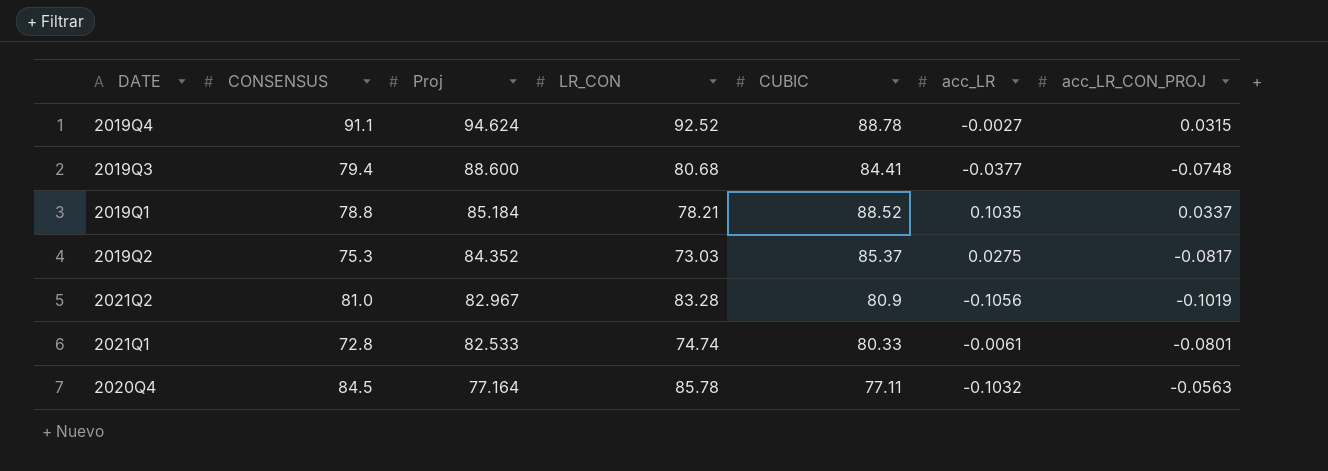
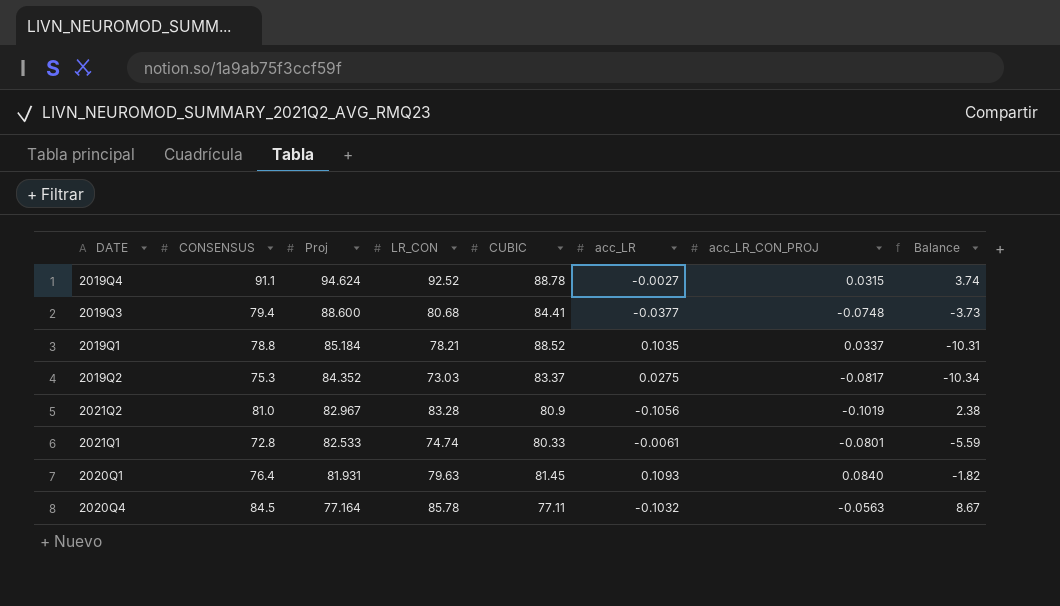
column Balance | formula: none -> [LR_CON] - [CUBIC]
2019Q2 | CUBIC: 85.37 -> 83.37
row 2020Q1: none -> 76.4 | 81.931 | 79.63 | 81.45 | 0.1093 | 0.0840 | -1.82

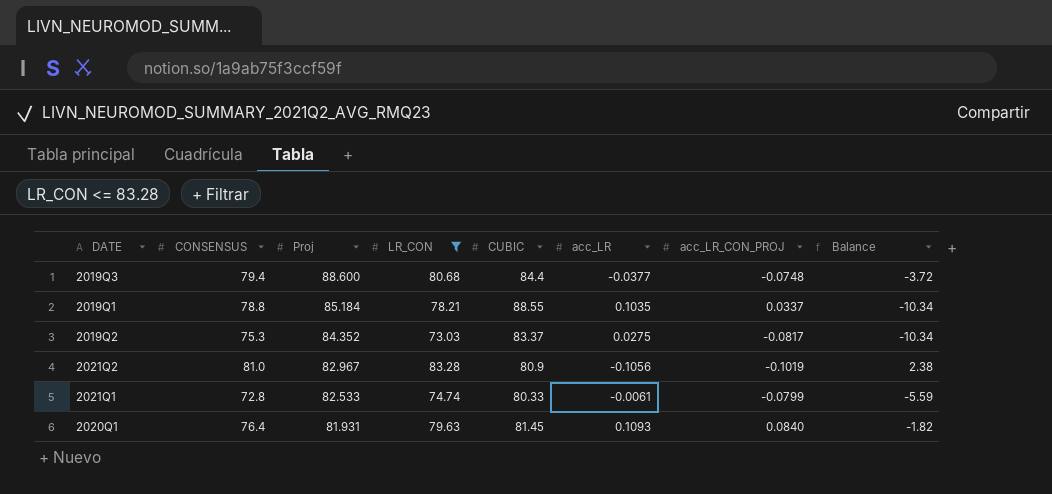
filter: none -> LR_CON <= 83.28
2019Q3 | CUBIC: 84.41 -> 84.4
2019Q3 | Balance: -3.73 -> -3.72
2019Q1 | CUBIC: 88.52 -> 88.55
2019Q1 | Balance: -10.31 -> -10.34
2021Q1 | acc_LR_CON_PROJ: -0.0801 -> -0.0799

